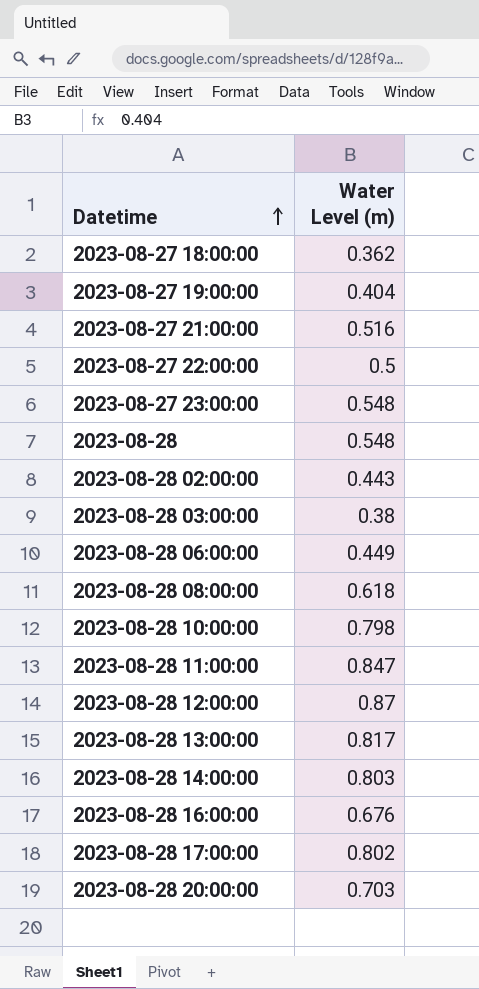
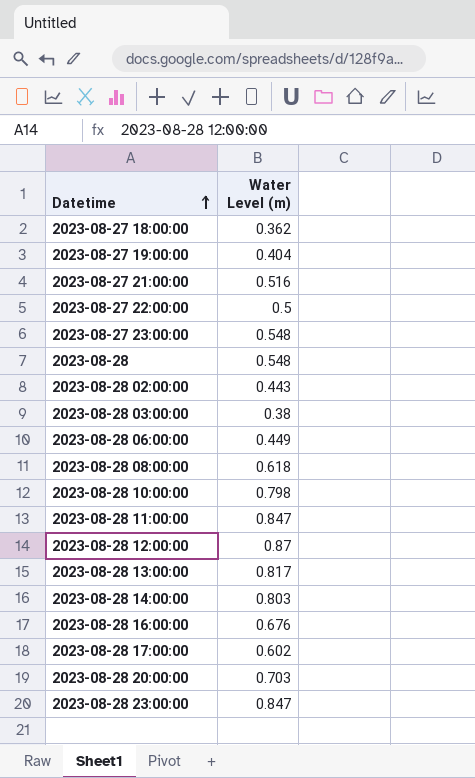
2023-08-28 17:00:00 | Water Level (m): 0.802 -> 0.602
row 2023-08-28 23:00:00: none -> 0.847

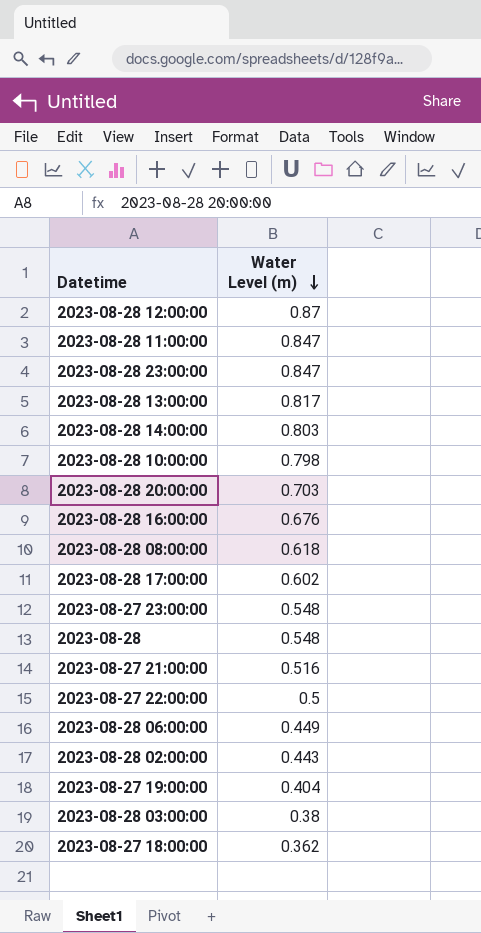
row order: Datetime ascending -> Water Level (m) descending

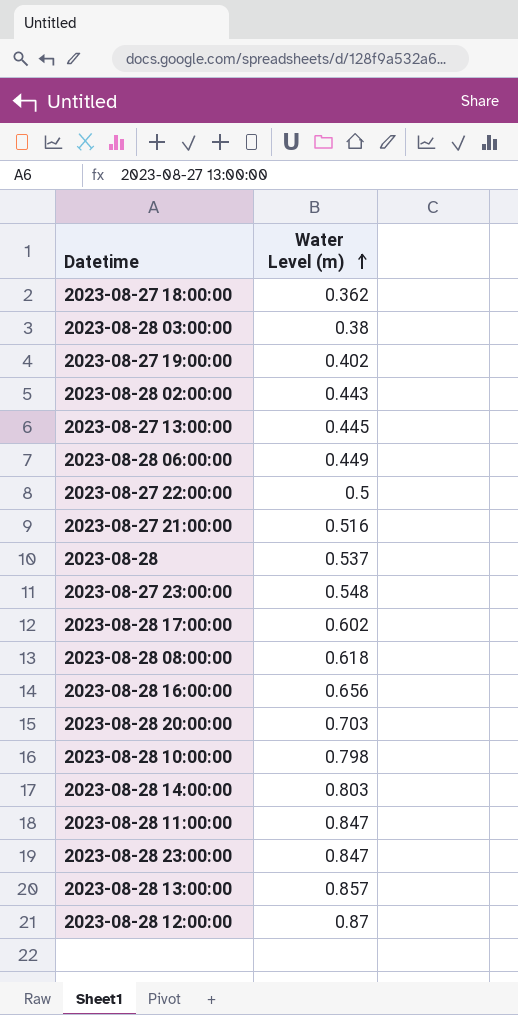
row order: Water Level (m) descending -> Water Level (m) ascending
2023-08-27 19:00:00 | Water Level (m): 0.404 -> 0.402
row 2023-08-27 13:00:00: none -> 0.445
2023-08-28 | Water Level (m): 0.548 -> 0.537
2023-08-28 16:00:00 | Water Level (m): 0.676 -> 0.656
2023-08-28 13:00:00 | Water Level (m): 0.817 -> 0.857

